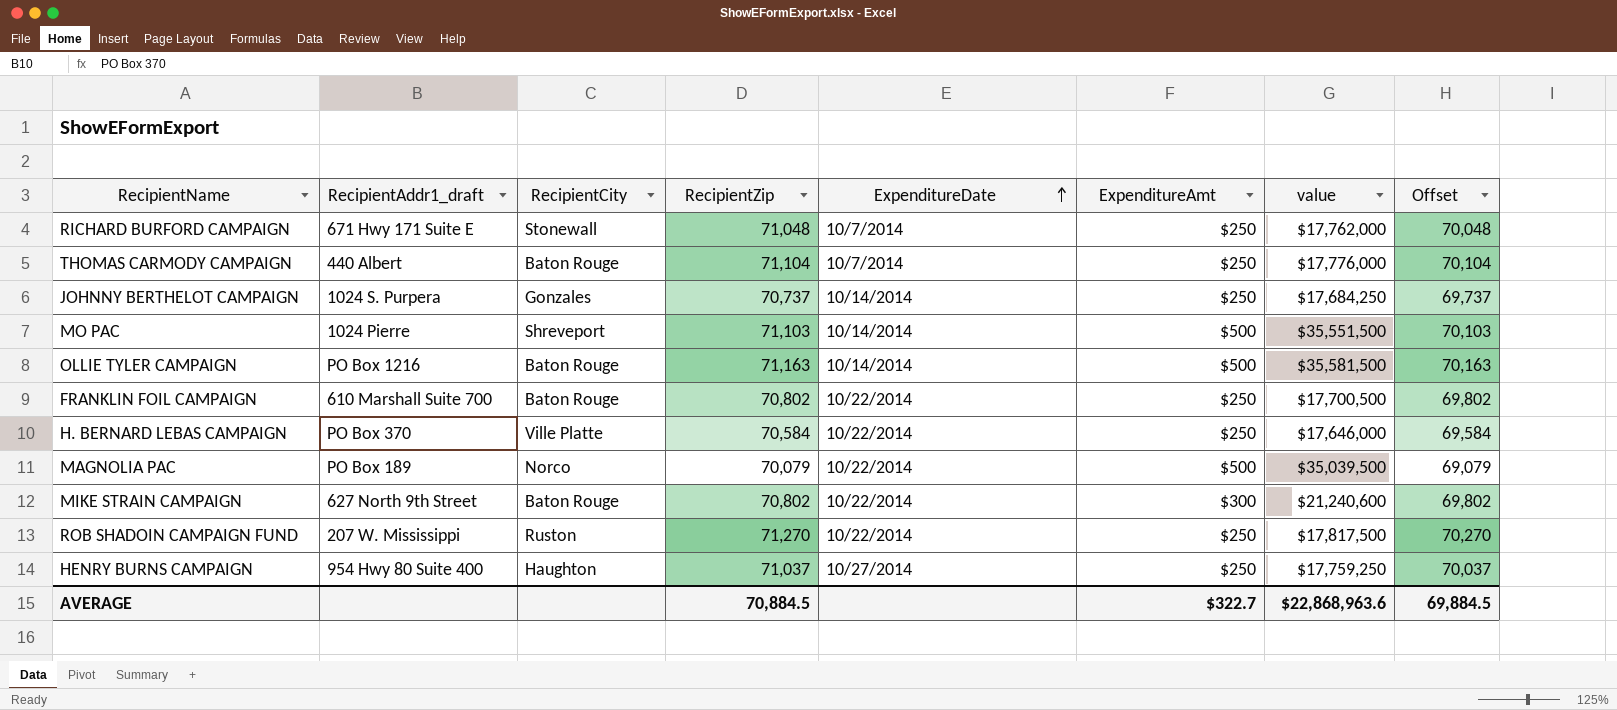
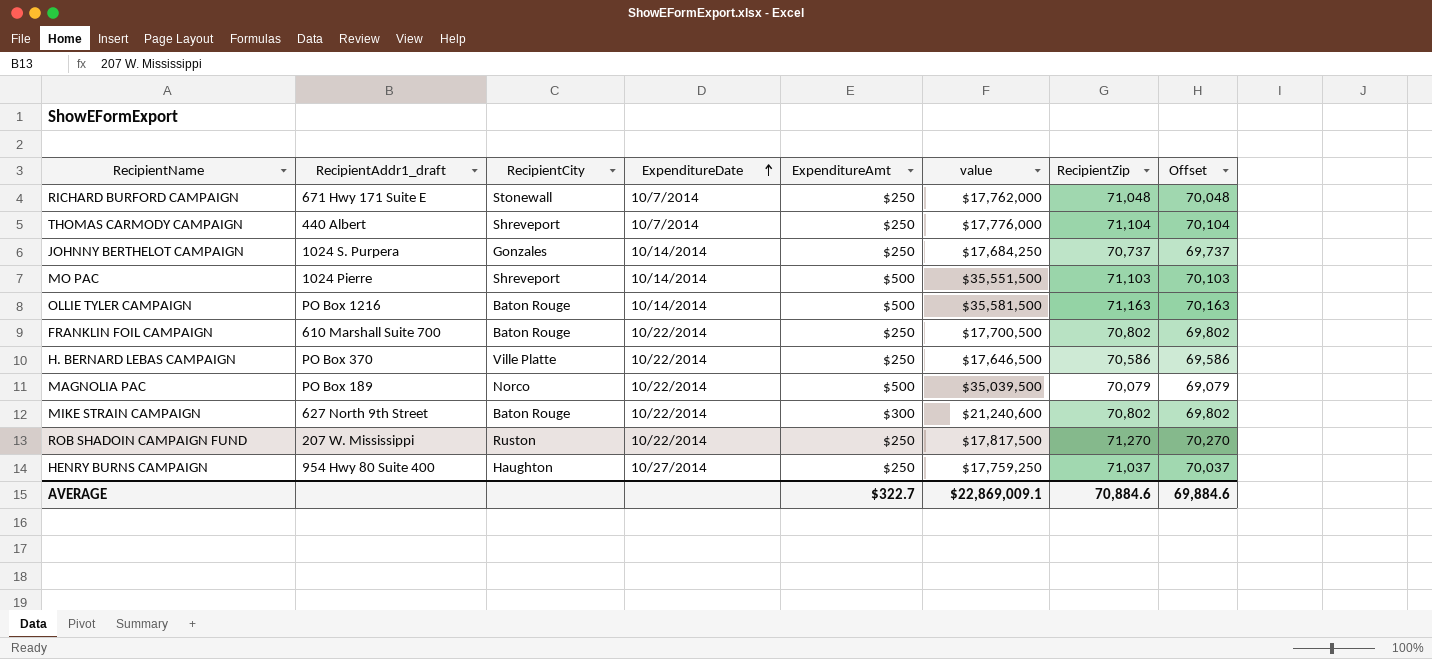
column RecipientZip | position: 4 -> 7
THOMAS CARMODY CAMPAIGN | RecipientCity: Baton Rouge -> Shreveport
H. BERNARD LEBAS CAMPAIGN | value: $17,646,000 -> $17,646,500
H. BERNARD LEBAS CAMPAIGN | RecipientZip: 70,584 -> 70,586
H. BERNARD LEBAS CAMPAIGN | Offset: 69,584 -> 69,586
AVERAGE | value: $22,868,963.6 -> $22,869,009.1
AVERAGE | RecipientZip: 70,884.5 -> 70,884.6
AVERAGE | Offset: 69,884.5 -> 69,884.6

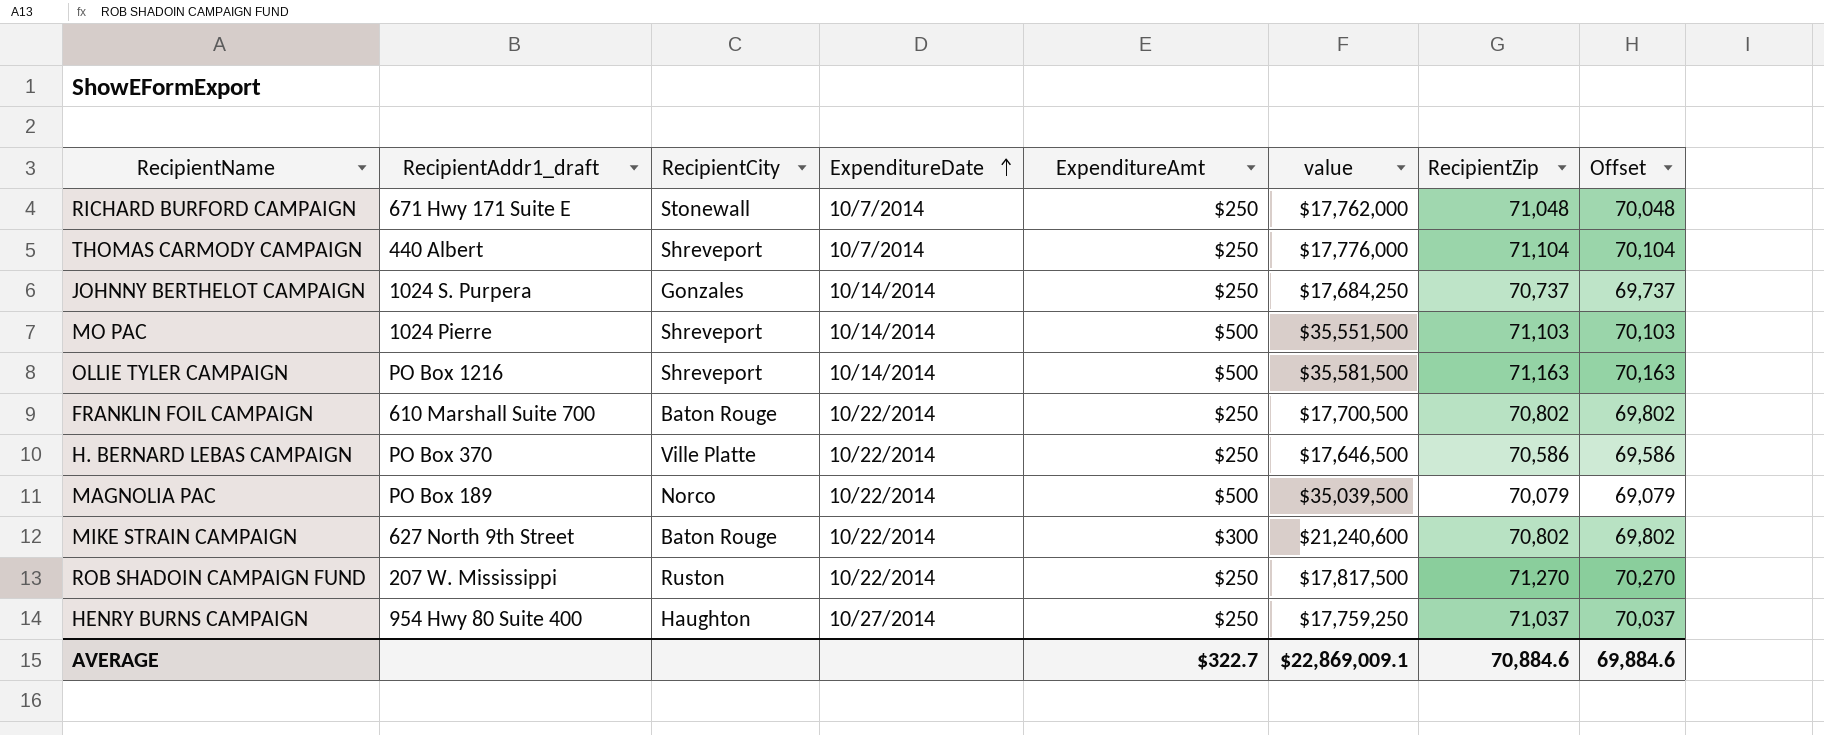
OLLIE TYLER CAMPAIGN | RecipientCity: Baton Rouge -> Shreveport

